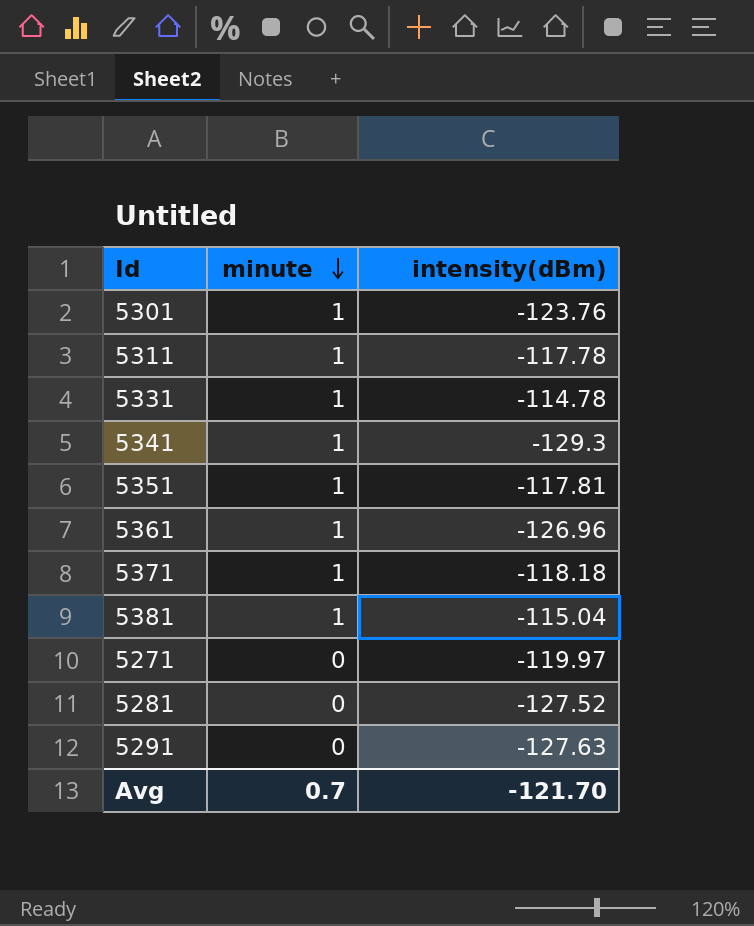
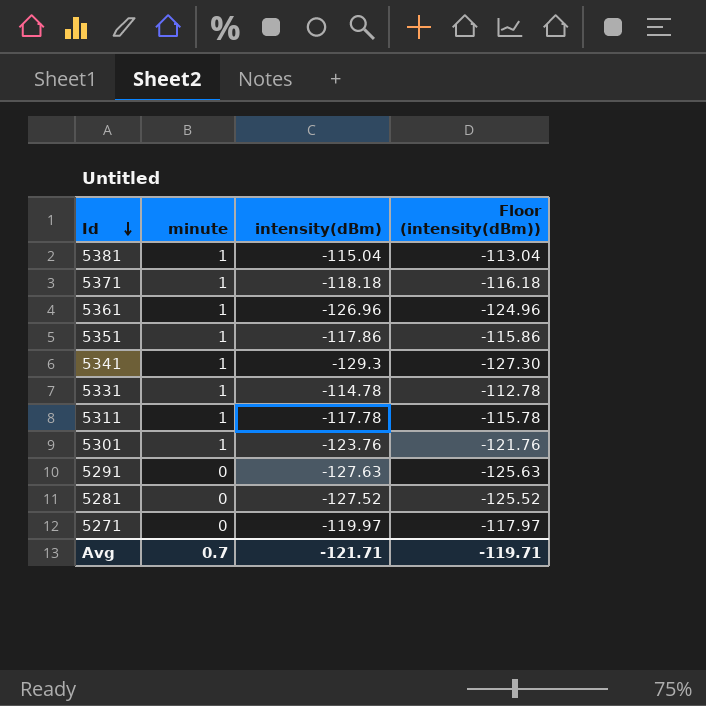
row order: minute descending -> Id descending
column Floor (intensity(dBm)) | formula: none -> [intensity(dBm)] + 2
5351 | intensity(dBm): -117.81 -> -117.86
Avg | intensity(dBm): -121.70 -> -121.71

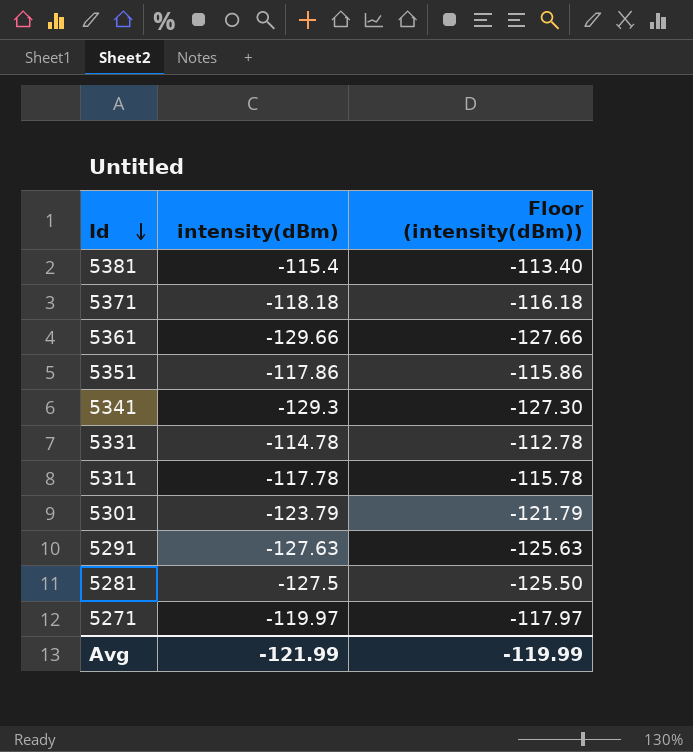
column minute | position: 2 -> none
5381 | intensity(dBm): -115.04 -> -115.4
5381 | Floor (intensity(dBm)): -113.04 -> -113.40
5361 | intensity(dBm): -126.96 -> -129.66
5361 | Floor (intensity(dBm)): -124.96 -> -127.66
5301 | intensity(dBm): -123.76 -> -123.79
5301 | Floor (intensity(dBm)): -121.76 -> -121.79
5281 | intensity(dBm): -127.52 -> -127.5
5281 | Floor (intensity(dBm)): -125.52 -> -125.50
Avg | intensity(dBm): -121.71 -> -121.99
Avg | Floor (intensity(dBm)): -119.71 -> -119.99

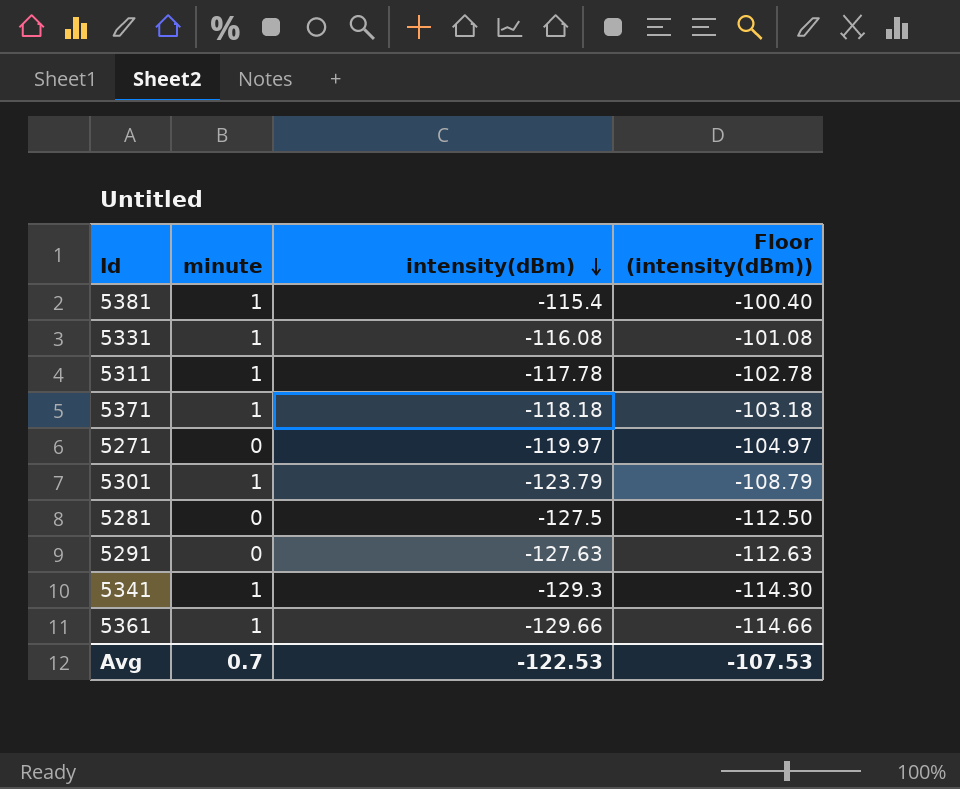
row order: Id descending -> intensity(dBm) descending
column minute | position: none -> 2
column Floor (intensity(dBm)) | formula: [intensity(dBm)] + 2 -> [intensity(dBm)] + 15
row 5351: -117.86 | -115.86 -> none
5331 | intensity(dBm): -114.78 -> -116.08
Avg | intensity(dBm): -121.99 -> -122.53
Avg | Floor (intensity(dBm)): -119.99 -> -107.53

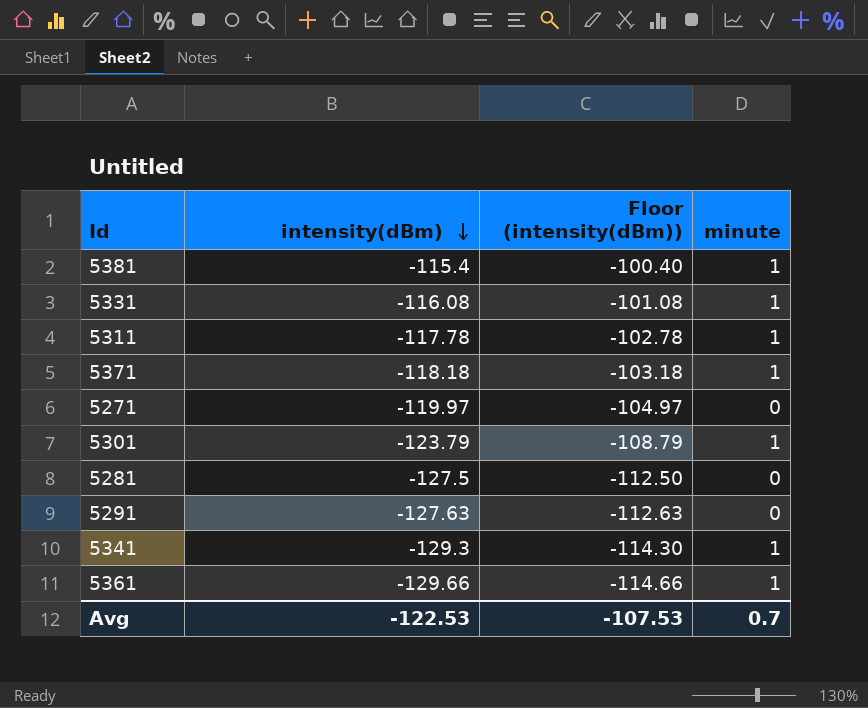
column minute | position: 2 -> 4

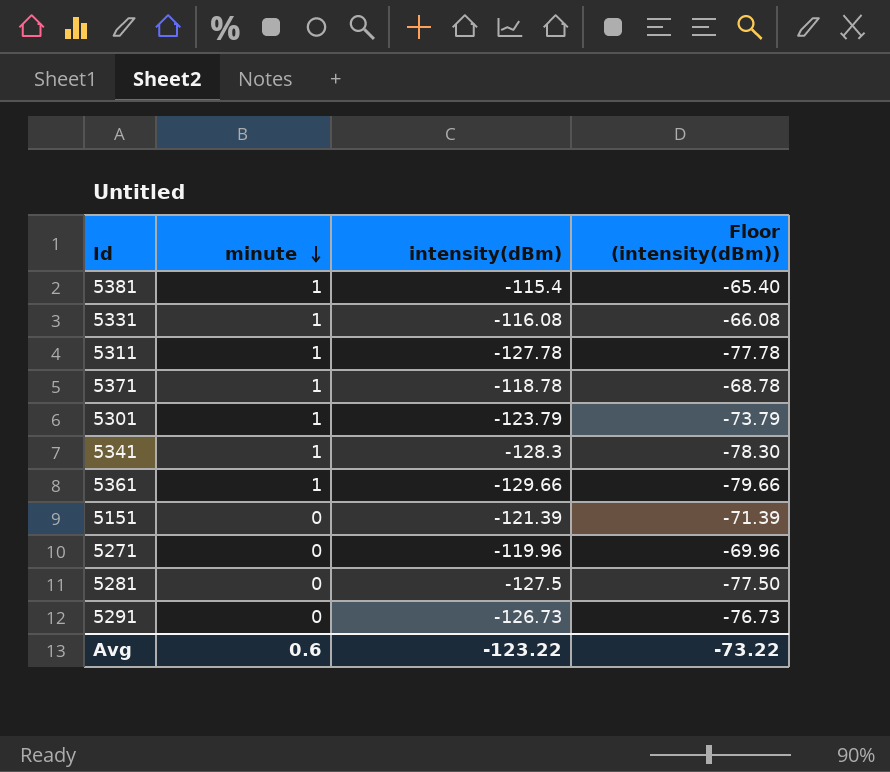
row order: intensity(dBm) descending -> minute descending
column minute | position: 4 -> 2
column Floor (intensity(dBm)) | formula: [intensity(dBm)] + 15 -> [intensity(dBm)] + 50
5311 | intensity(dBm): -117.78 -> -127.78
5371 | intensity(dBm): -118.18 -> -118.78
5341 | intensity(dBm): -129.3 -> -128.3
row 5151: none -> 0 | -121.39 | -71.39
5271 | intensity(dBm): -119.97 -> -119.96
5291 | intensity(dBm): -127.63 -> -126.73
Avg | minute: 0.7 -> 0.6
Avg | intensity(dBm): -122.53 -> -123.22
Avg | Floor (intensity(dBm)): -107.53 -> -73.22

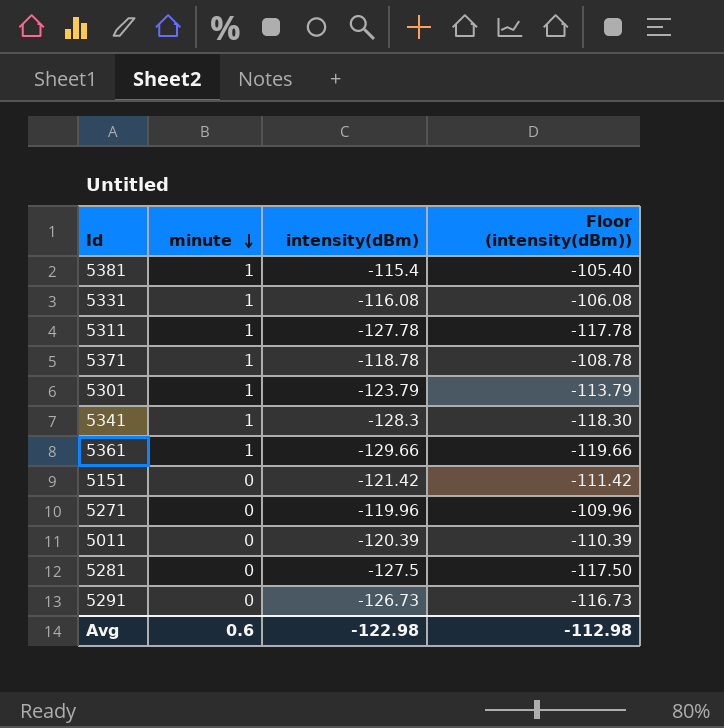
column Floor (intensity(dBm)) | formula: [intensity(dBm)] + 50 -> [intensity(dBm)] + 10
5151 | intensity(dBm): -121.39 -> -121.42
row 5011: none -> 0 | -120.39 | -110.39
Avg | intensity(dBm): -123.22 -> -122.98
Avg | Floor (intensity(dBm)): -73.22 -> -112.98

